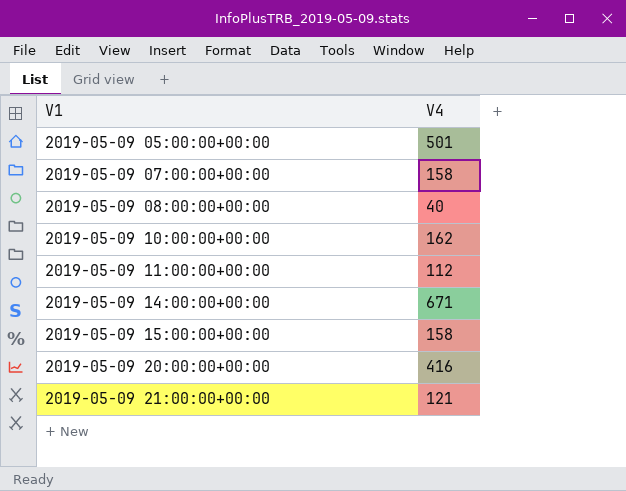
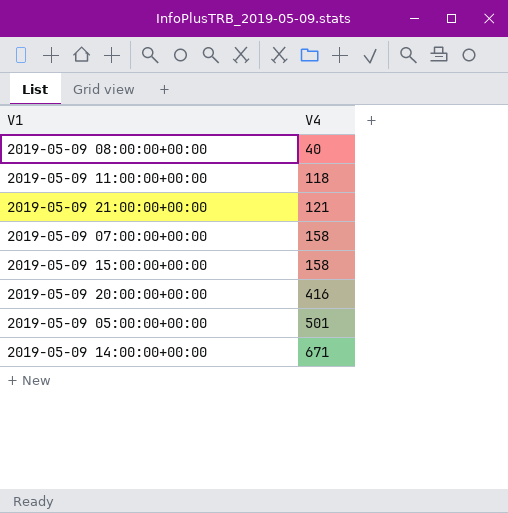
row order: V1 ascending -> V4 ascending
row 2019-05-09 10:00:00+00:00: 162 -> none
2019-05-09 11:00:00+00:00 | V4: 112 -> 118

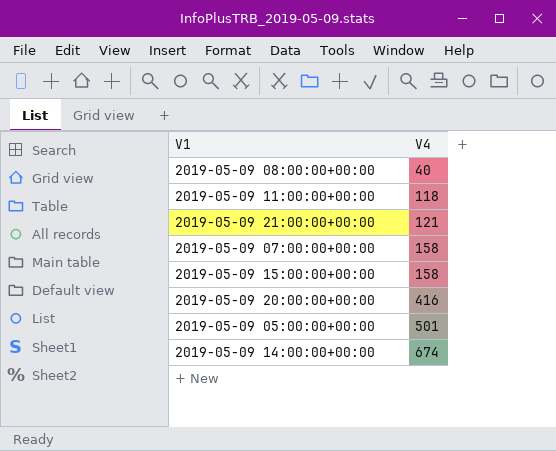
2019-05-09 14:00:00+00:00 | V4: 671 -> 674

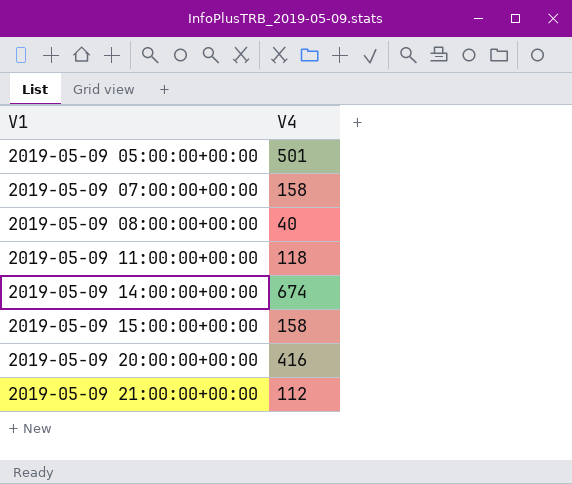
row order: V4 ascending -> V1 ascending
2019-05-09 21:00:00+00:00 | V4: 121 -> 112

